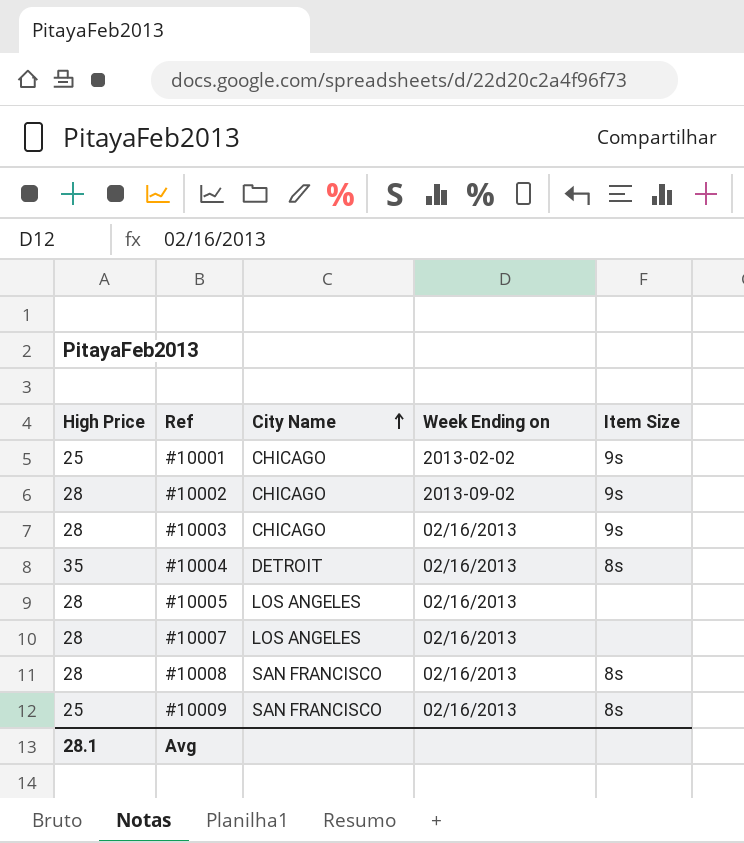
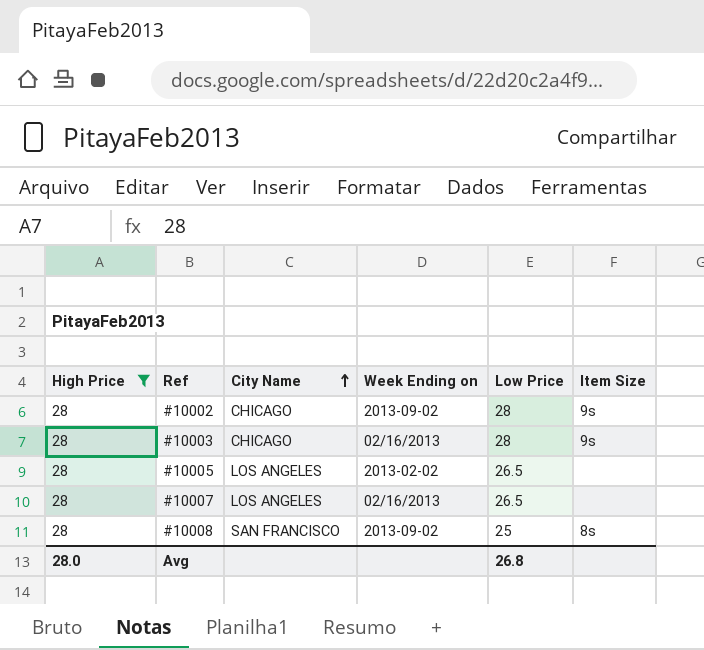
filter: none -> High Price = 28
column Low Price | position: none -> 5
#10005 | Week Ending on: 02/16/2013 -> 2013-02-02
#10008 | Week Ending on: 02/16/2013 -> 2013-09-02
Avg | High Price: 28.1 -> 28.0

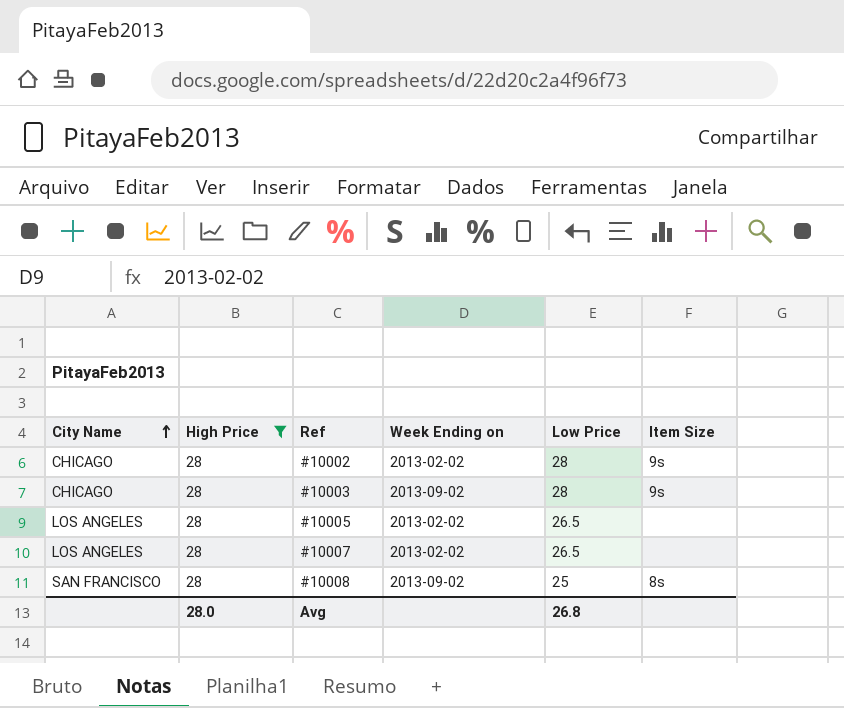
column City Name | position: 3 -> 1
#10002 | Week Ending on: 2013-09-02 -> 2013-02-02
#10003 | Week Ending on: 02/16/2013 -> 2013-09-02
#10007 | Week Ending on: 02/16/2013 -> 2013-02-02

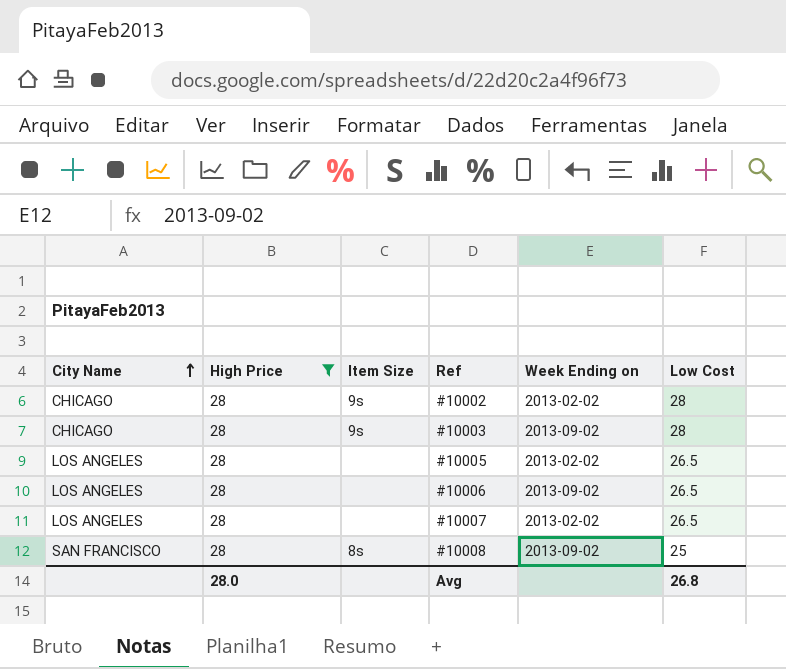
column Item Size | position: 6 -> 3
column name: Low Price -> Low Cost
row #10006: none -> LOS ANGELES | 28 | none | 2013-09-02 | 26.5

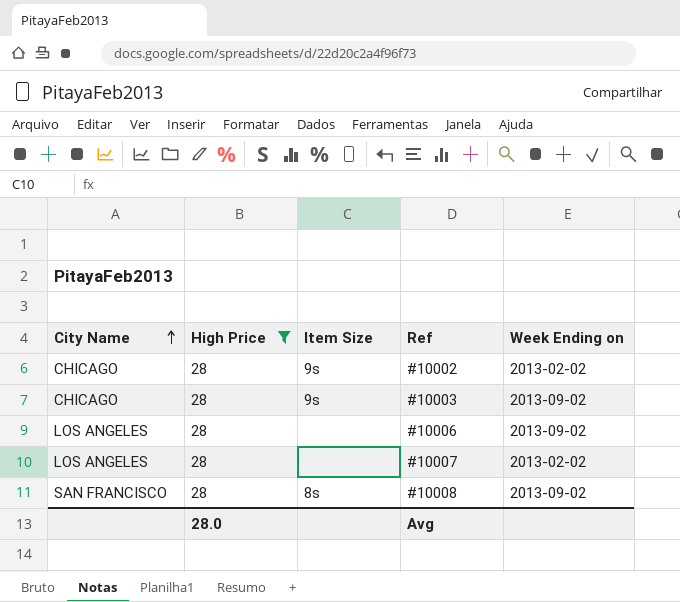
column Low Cost | position: 6 -> none
row #10005: LOS ANGELES | 28 | none | 2013-02-02 | 26.5 -> none

